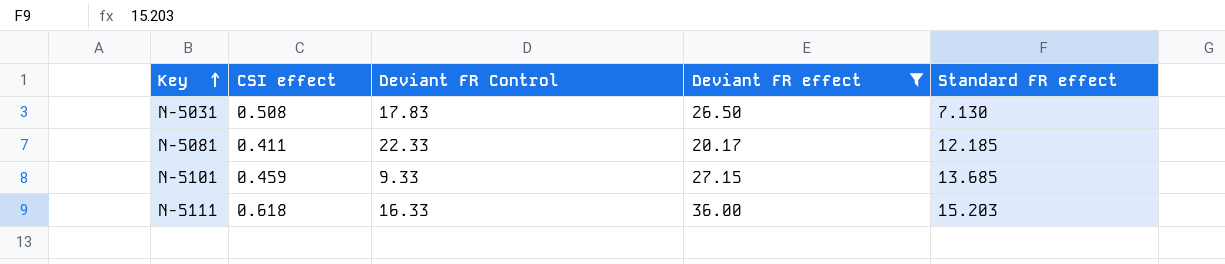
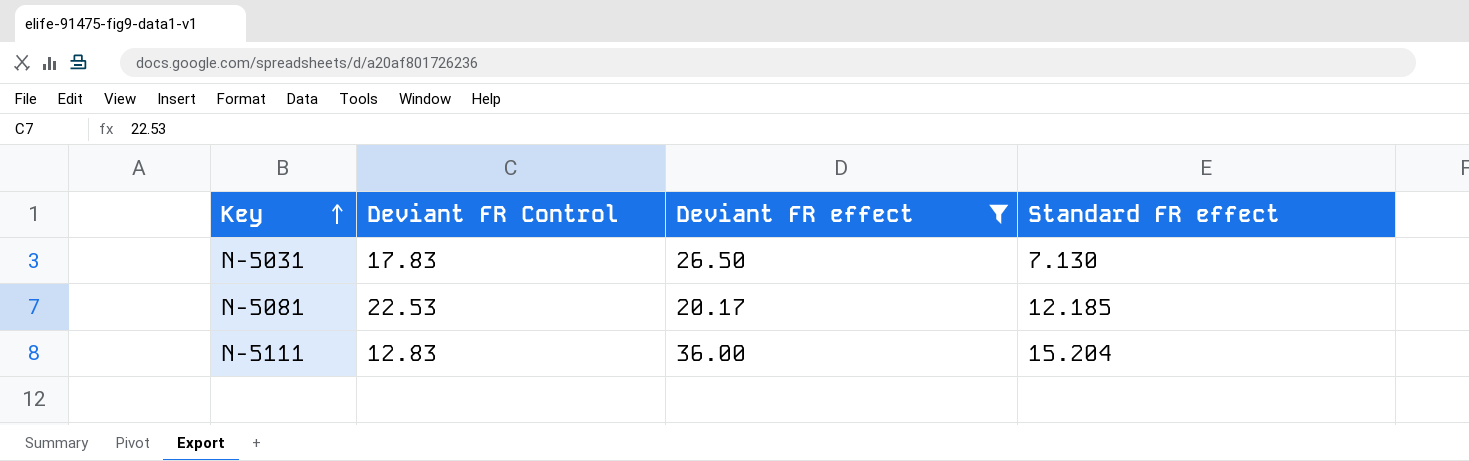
column CSI effect | position: 2 -> none
row N-5101: 0.459 | 9.33 | 27.15 | 13.685 -> none
N-5081 | Deviant FR Control: 22.33 -> 22.53
N-5111 | Deviant FR Control: 16.33 -> 12.83
N-5111 | Standard FR effect: 15.203 -> 15.204

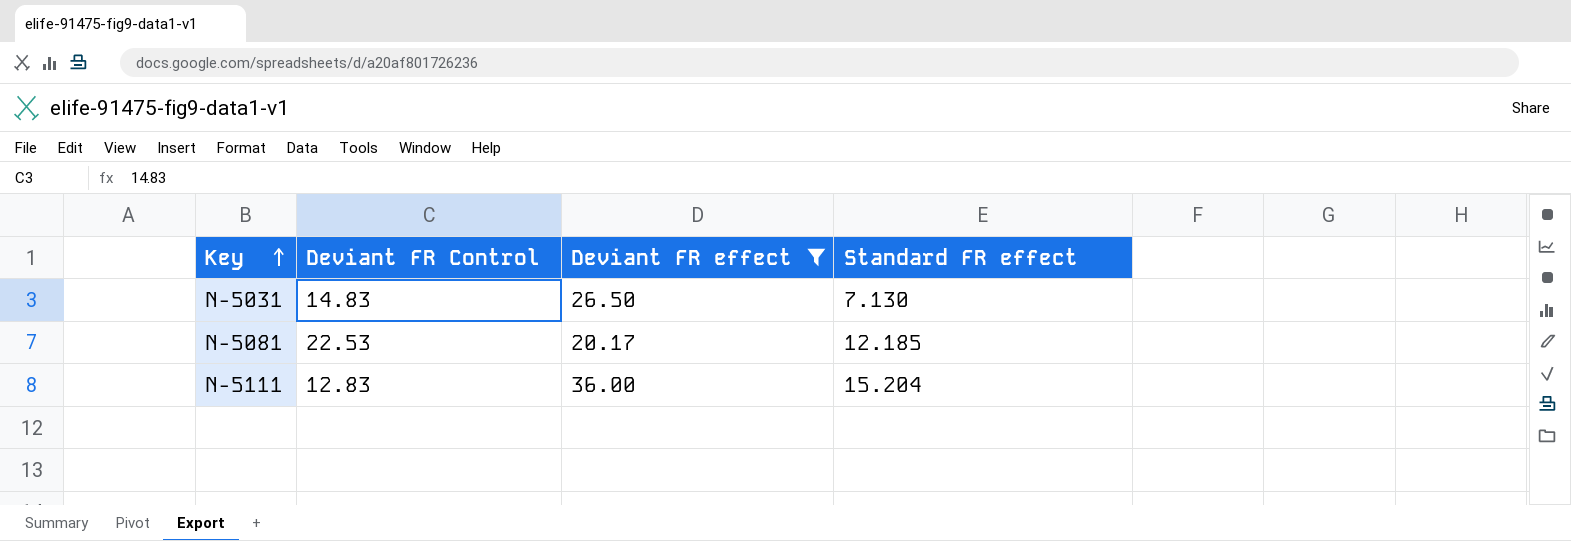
N-5031 | Deviant FR Control: 17.83 -> 14.83

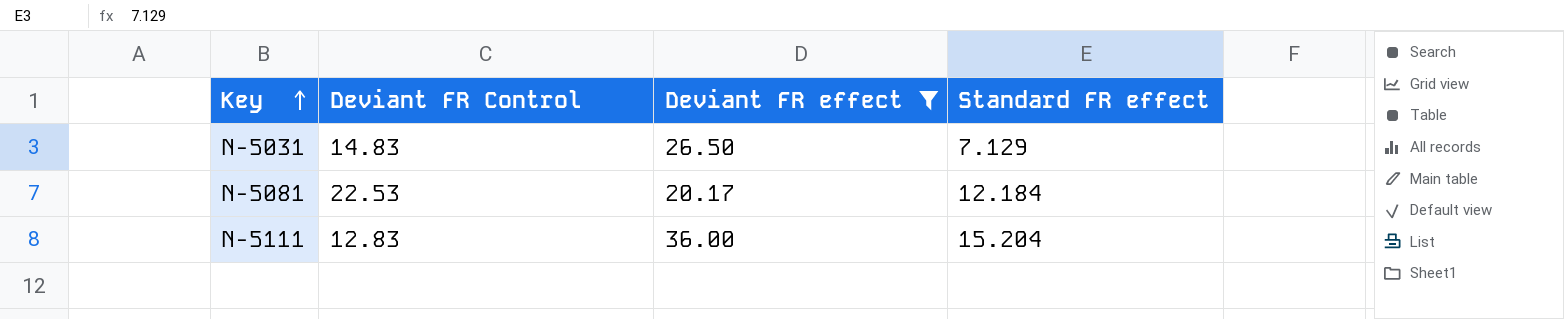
N-5031 | Standard FR effect: 7.130 -> 7.129
N-5081 | Standard FR effect: 12.185 -> 12.184

